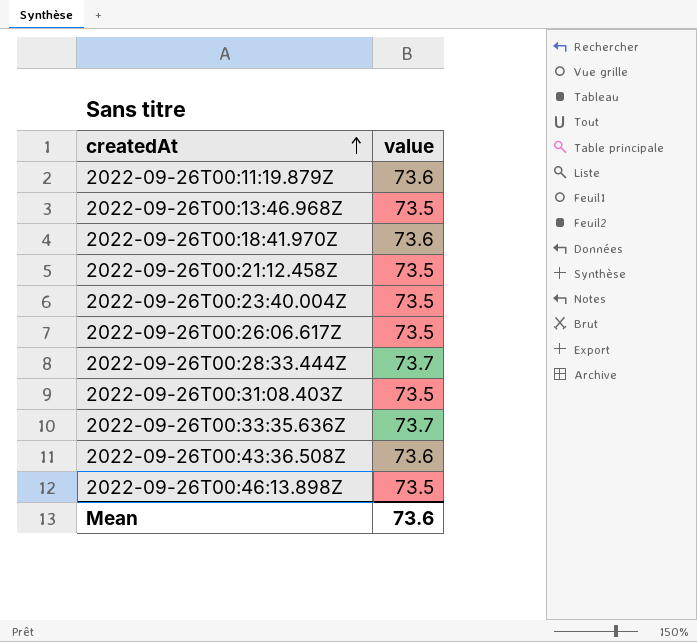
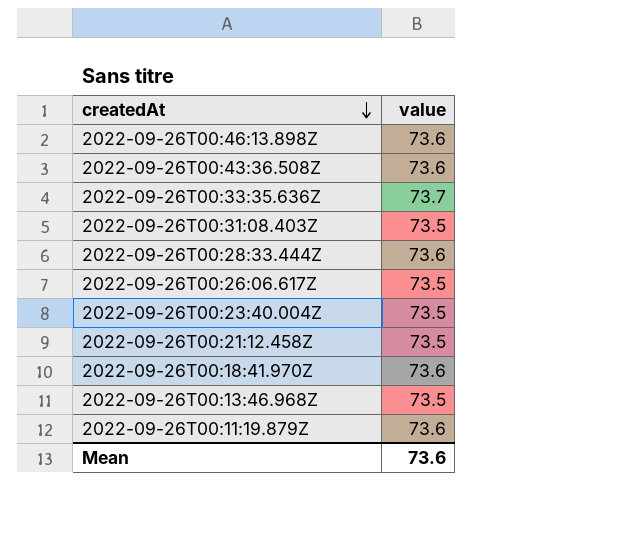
row order: createdAt ascending -> createdAt descending
2022-09-26T00:46:13.898Z | value: 73.5 -> 73.6
2022-09-26T00:28:33.444Z | value: 73.7 -> 73.6

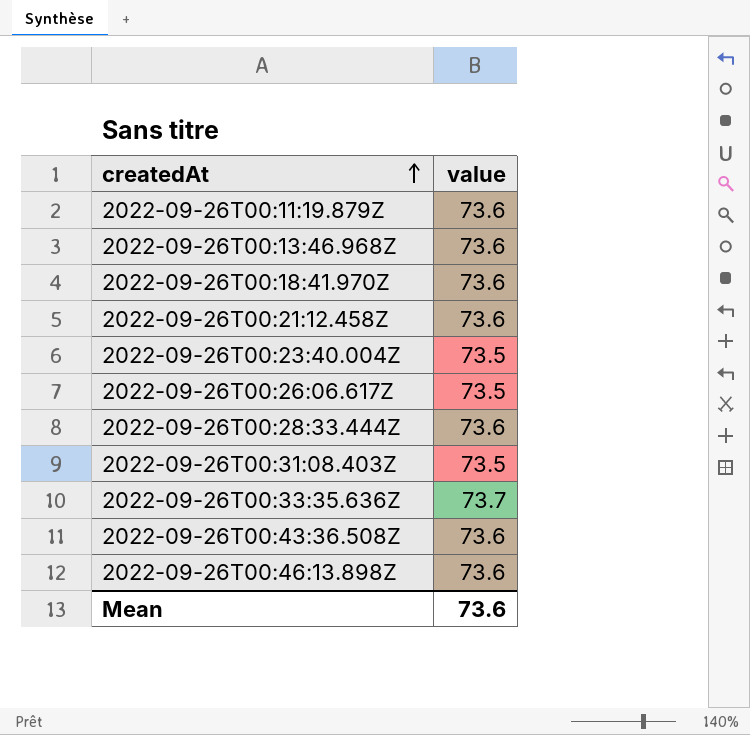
row order: createdAt descending -> createdAt ascending
2022-09-26T00:13:46.968Z | value: 73.5 -> 73.6
2022-09-26T00:21:12.458Z | value: 73.5 -> 73.6

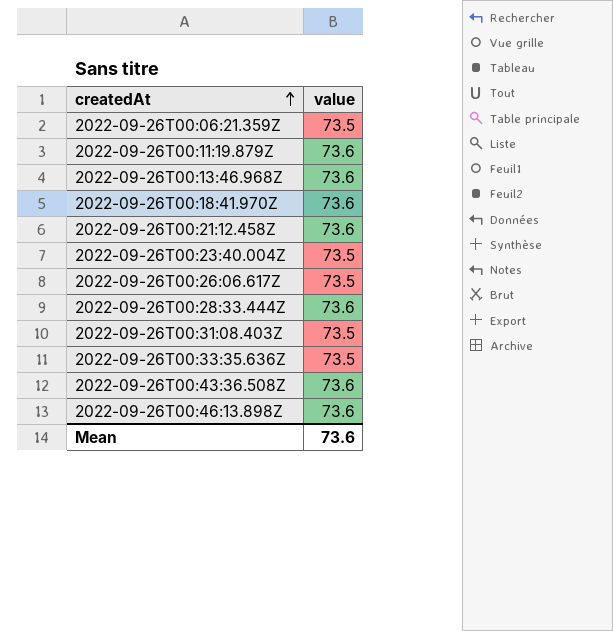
row 2022-09-26T00:06:21.359Z: none -> 73.5
2022-09-26T00:33:35.636Z | value: 73.7 -> 73.5

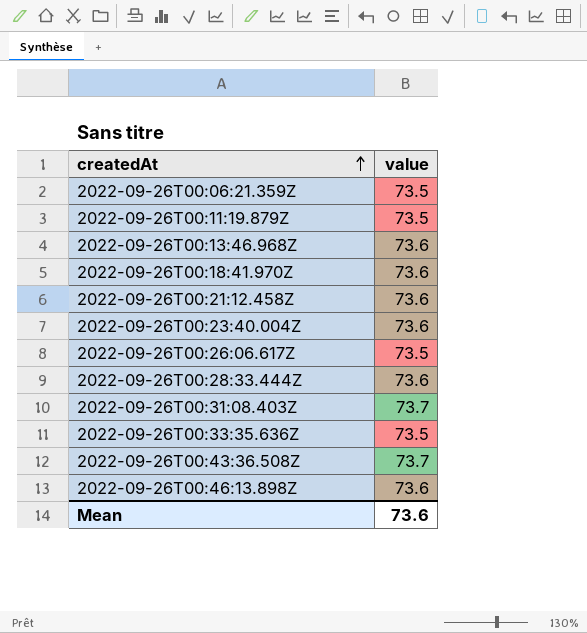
2022-09-26T00:11:19.879Z | value: 73.6 -> 73.5
2022-09-26T00:23:40.004Z | value: 73.5 -> 73.6
2022-09-26T00:31:08.403Z | value: 73.5 -> 73.7
2022-09-26T00:43:36.508Z | value: 73.6 -> 73.7

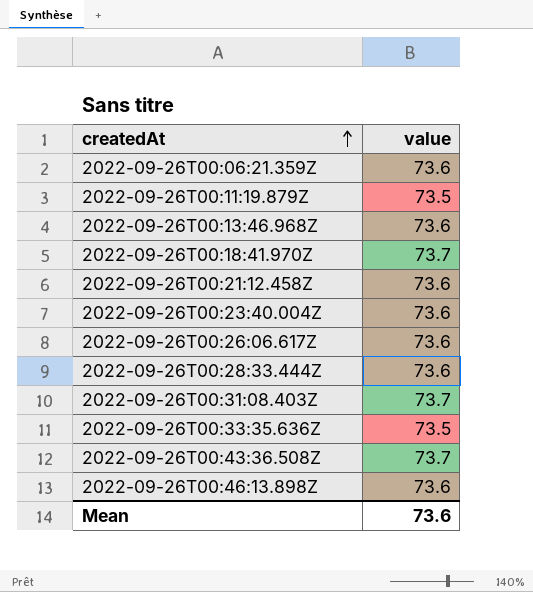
2022-09-26T00:06:21.359Z | value: 73.5 -> 73.6
2022-09-26T00:18:41.970Z | value: 73.6 -> 73.7
2022-09-26T00:26:06.617Z | value: 73.5 -> 73.6

